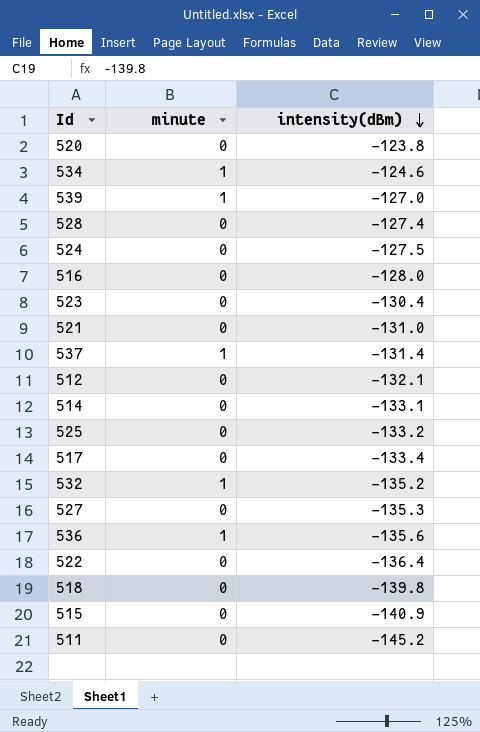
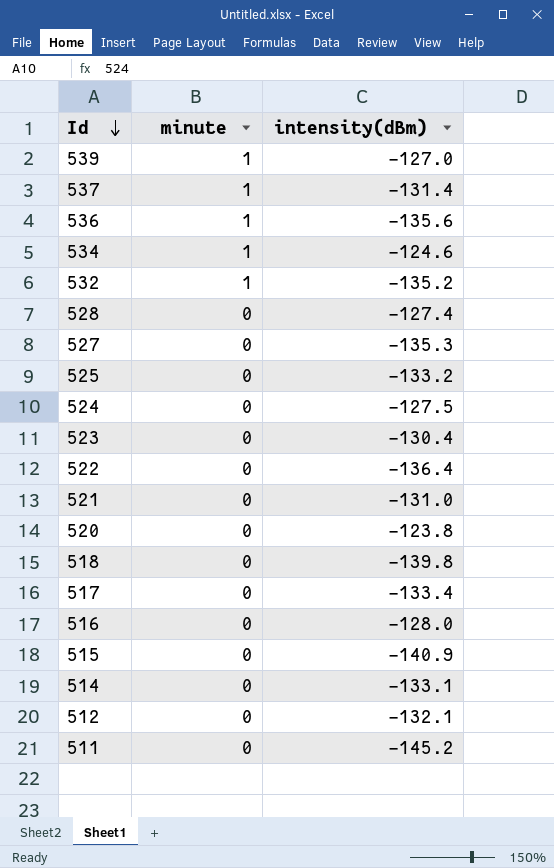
row order: intensity(dBm) descending -> Id descending

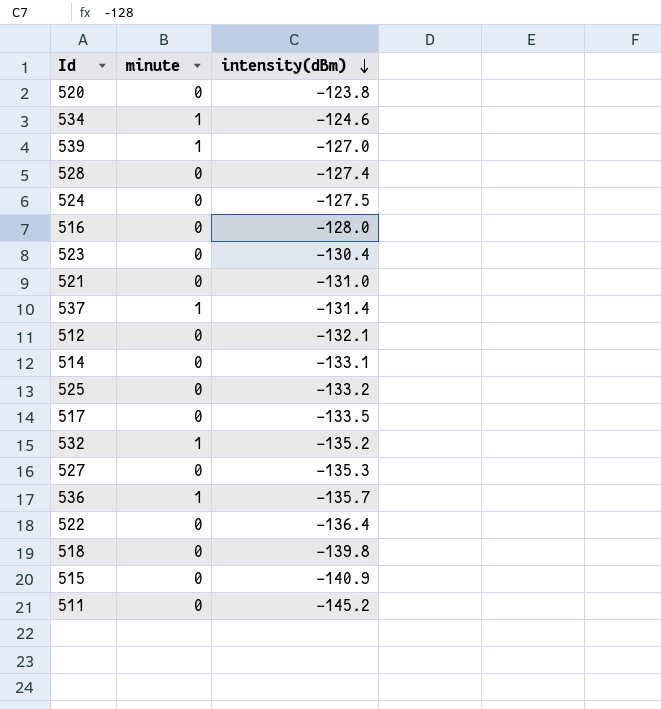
row order: Id descending -> intensity(dBm) descending
517 | intensity(dBm): -133.4 -> -133.5
536 | intensity(dBm): -135.6 -> -135.7

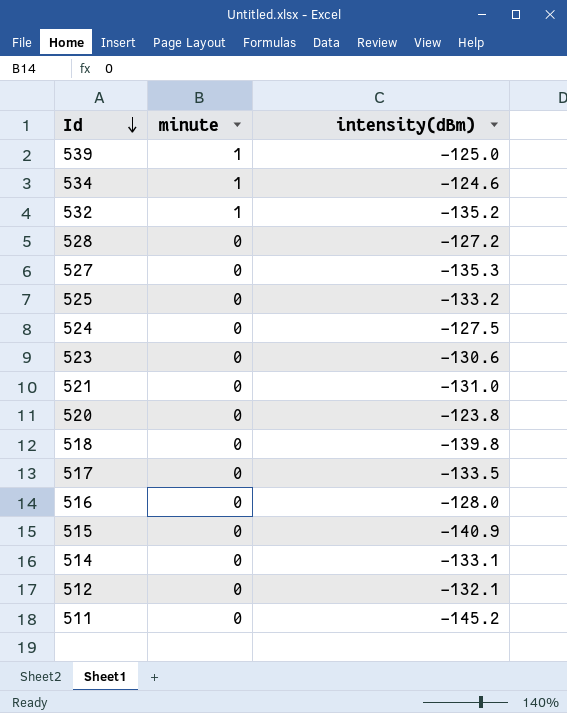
row order: intensity(dBm) descending -> Id descending
row 537: 1 | -131.4 -> none
row 536: 1 | -135.7 -> none
row 522: 0 | -136.4 -> none
539 | intensity(dBm): -127.0 -> -125.0
528 | intensity(dBm): -127.4 -> -127.2
523 | intensity(dBm): -130.4 -> -130.6

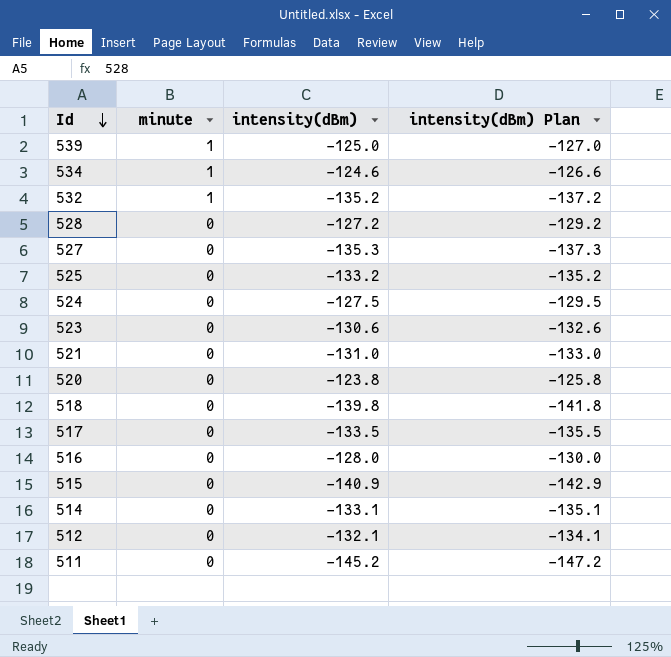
column intensity(dBm) Plan | formula: none -> [intensity(dBm)] - 2

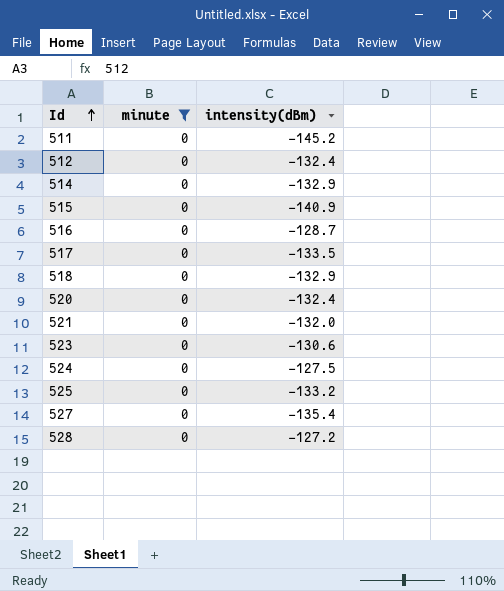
filter: none -> minute = 0
row order: Id descending -> Id ascending
column intensity(dBm) Plan | formula: [intensity(dBm)] - 2 -> none
512 | intensity(dBm): -132.1 -> -132.4
514 | intensity(dBm): -133.1 -> -132.9
516 | intensity(dBm): -128.0 -> -128.7
518 | intensity(dBm): -139.8 -> -132.9
520 | intensity(dBm): -123.8 -> -132.4
521 | intensity(dBm): -131.0 -> -132.0
527 | intensity(dBm): -135.3 -> -135.4

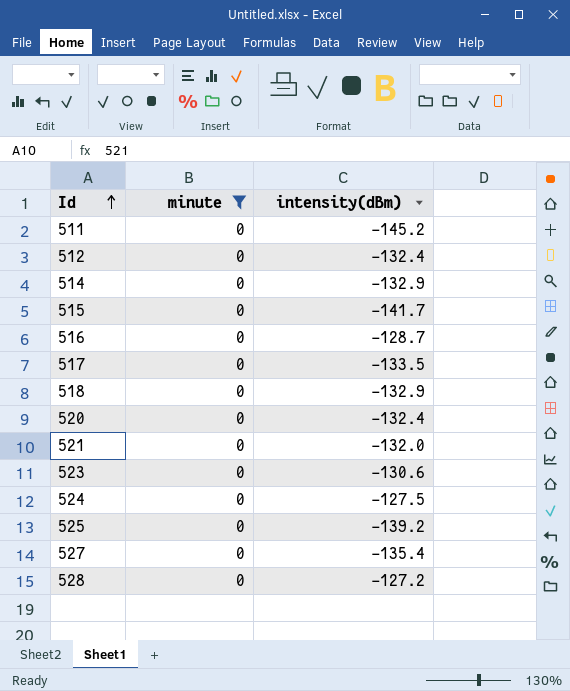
515 | intensity(dBm): -140.9 -> -141.7
525 | intensity(dBm): -133.2 -> -139.2

